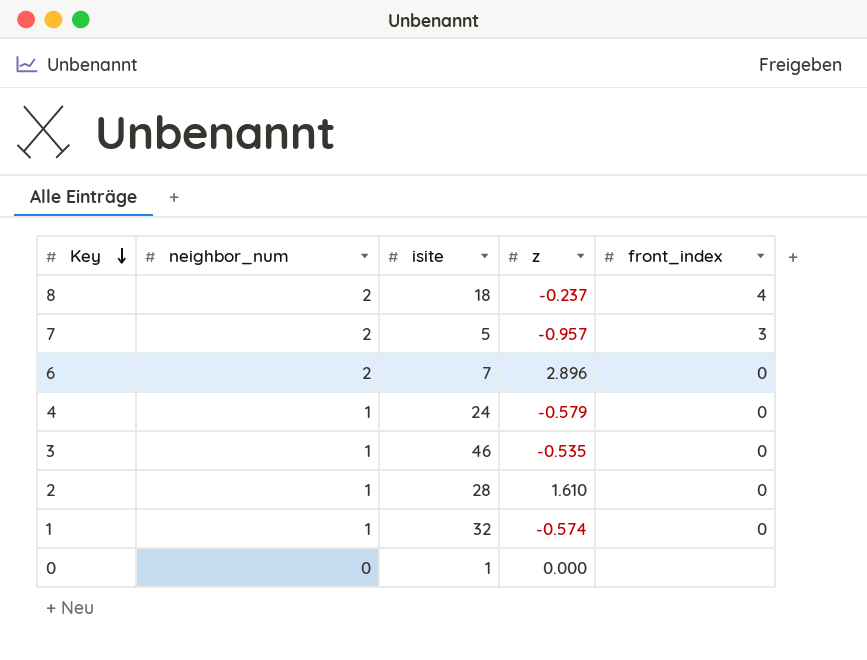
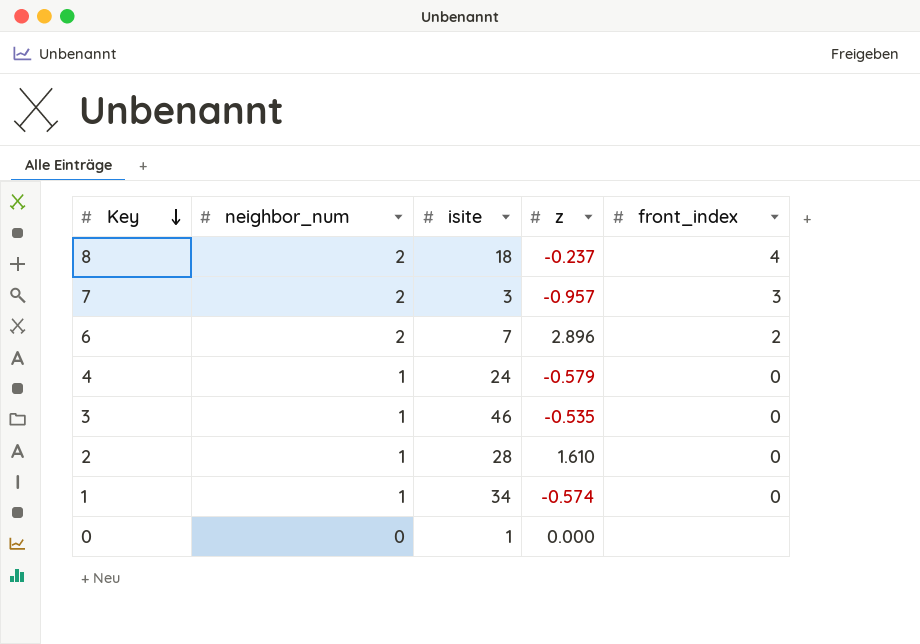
7 | isite: 5 -> 3
6 | front_index: 0 -> 2
1 | isite: 32 -> 34

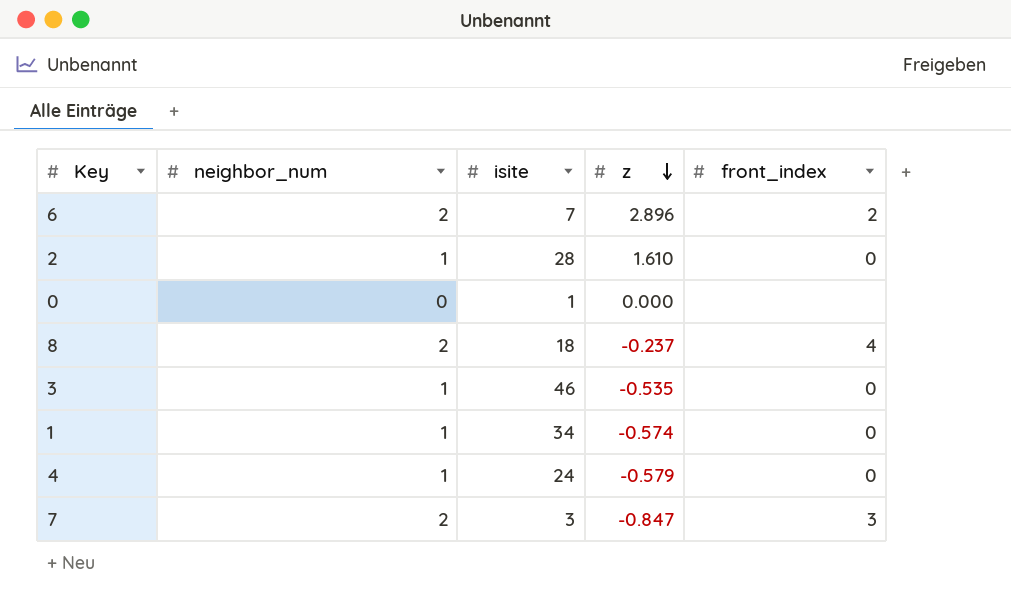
row order: Key descending -> z descending
7 | z: -0.957 -> -0.847

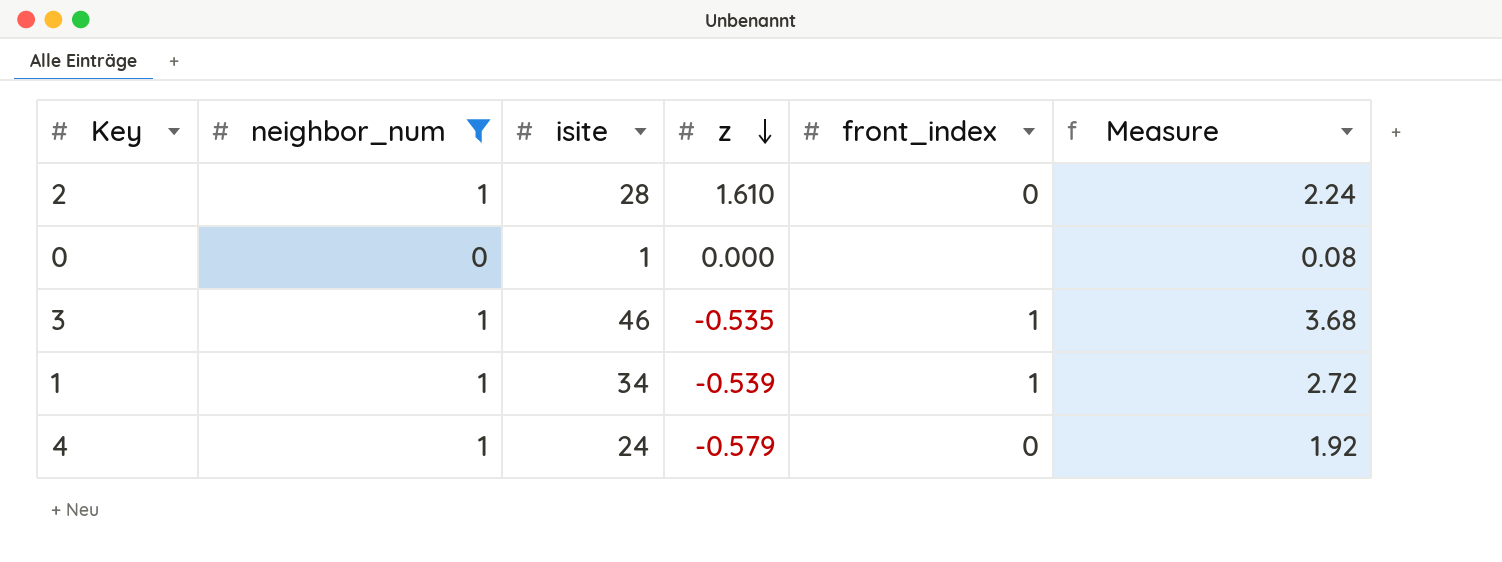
filter: none -> neighbor_num != 2
column Measure | formula: none -> [isite] * 0.08
3 | front_index: 0 -> 1
1 | z: -0.574 -> -0.539
1 | front_index: 0 -> 1

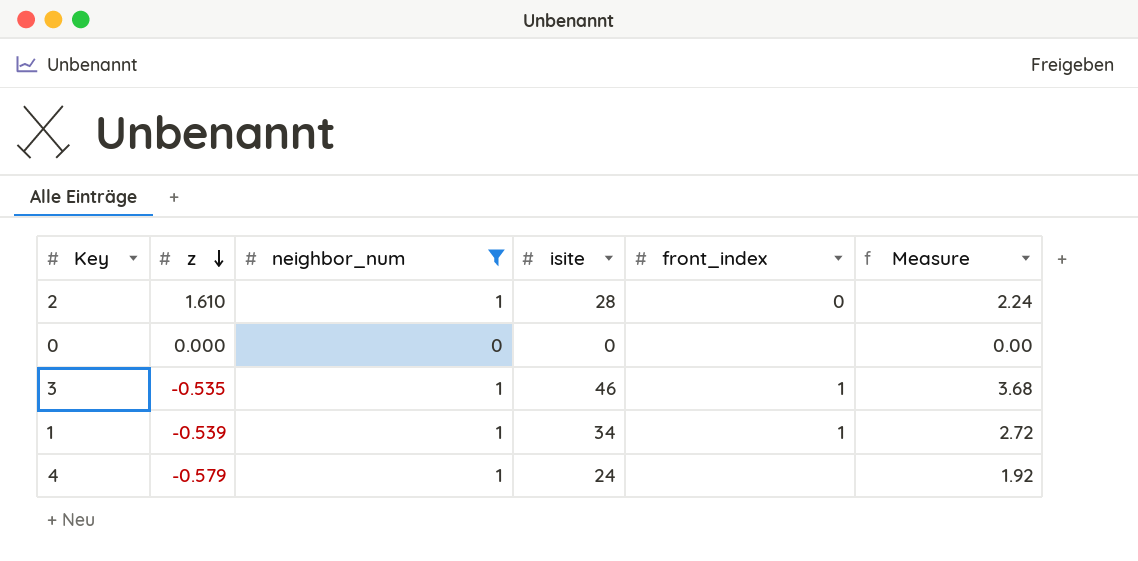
column z | position: 4 -> 2
0 | isite: 1 -> 0
0 | Measure: 0.08 -> 0.00
4 | front_index: 0 -> none

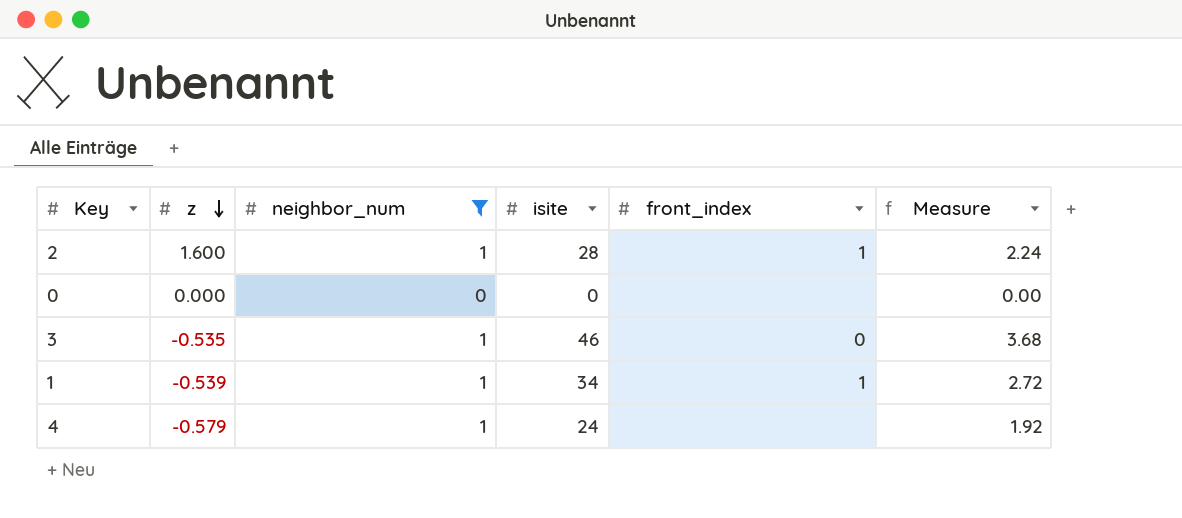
2 | z: 1.610 -> 1.600
2 | front_index: 0 -> 1
3 | front_index: 1 -> 0

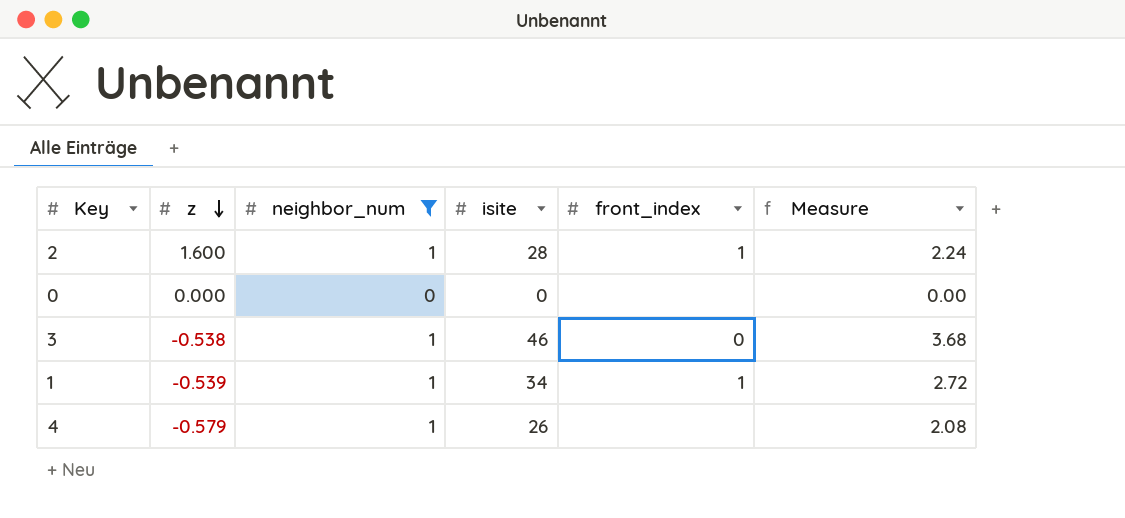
3 | z: -0.535 -> -0.538
4 | isite: 24 -> 26
4 | Measure: 1.92 -> 2.08

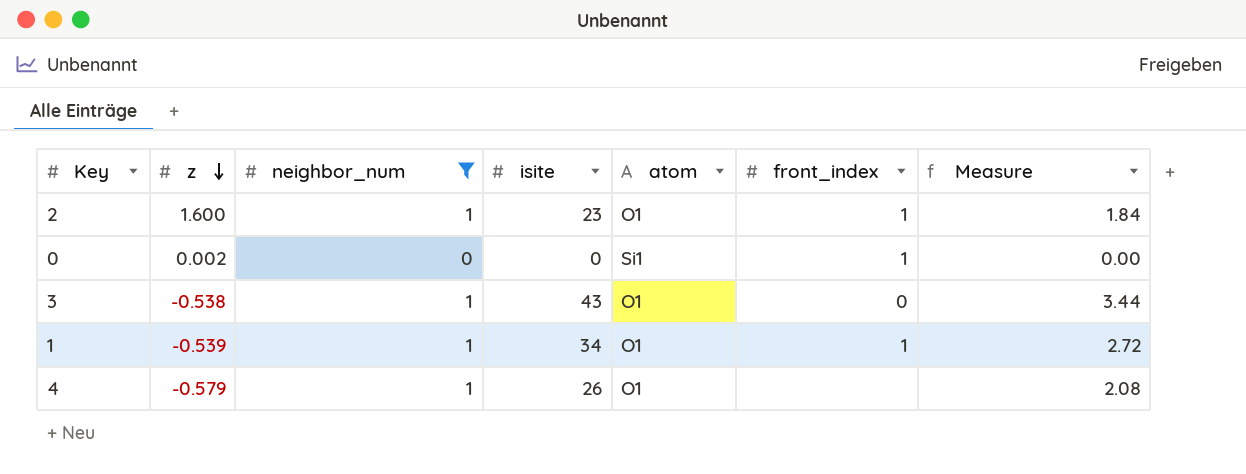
column atom | position: none -> 5
2 | isite: 28 -> 23
2 | Measure: 2.24 -> 1.84
0 | z: 0.000 -> 0.002
0 | front_index: none -> 1
3 | isite: 46 -> 43
3 | Measure: 3.68 -> 3.44

